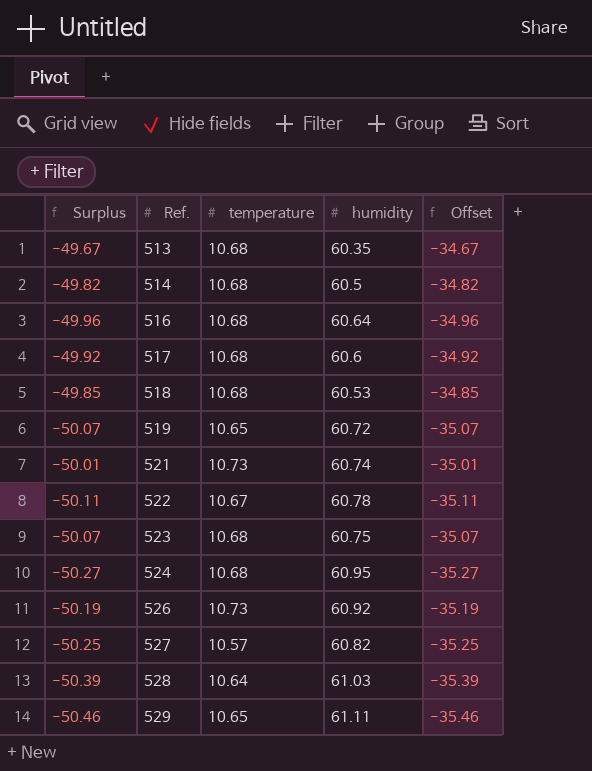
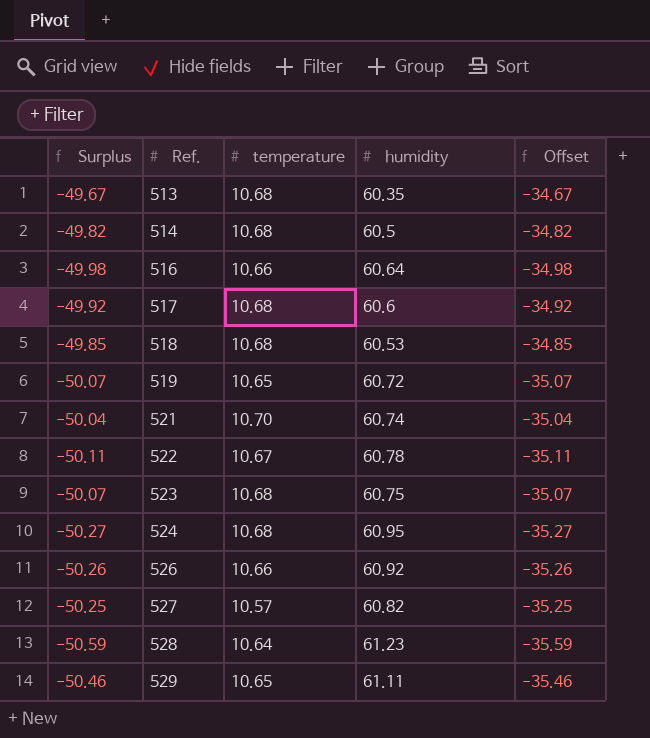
516 | Surplus: -49.96 -> -49.98
516 | temperature: 10.68 -> 10.66
516 | Offset: -34.96 -> -34.98
521 | Surplus: -50.01 -> -50.04
521 | temperature: 10.73 -> 10.70
521 | Offset: -35.01 -> -35.04
526 | Surplus: -50.19 -> -50.26
526 | temperature: 10.73 -> 10.66
526 | Offset: -35.19 -> -35.26
528 | Surplus: -50.39 -> -50.59
528 | humidity: 61.03 -> 61.23
528 | Offset: -35.39 -> -35.59

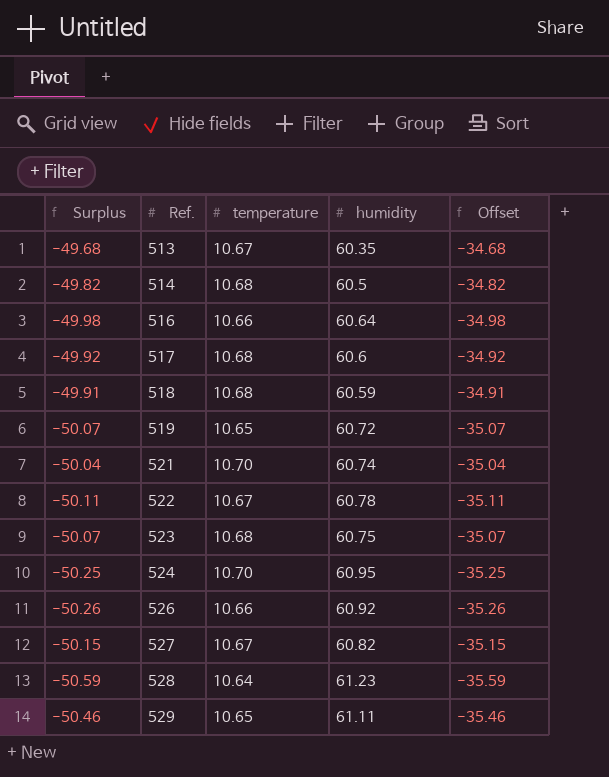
513 | Surplus: -49.67 -> -49.68
513 | temperature: 10.68 -> 10.67
513 | Offset: -34.67 -> -34.68
518 | Surplus: -49.85 -> -49.91
518 | humidity: 60.53 -> 60.59
518 | Offset: -34.85 -> -34.91
524 | Surplus: -50.27 -> -50.25
524 | temperature: 10.68 -> 10.70
524 | Offset: -35.27 -> -35.25
527 | Surplus: -50.25 -> -50.15
527 | temperature: 10.57 -> 10.67
527 | Offset: -35.25 -> -35.15

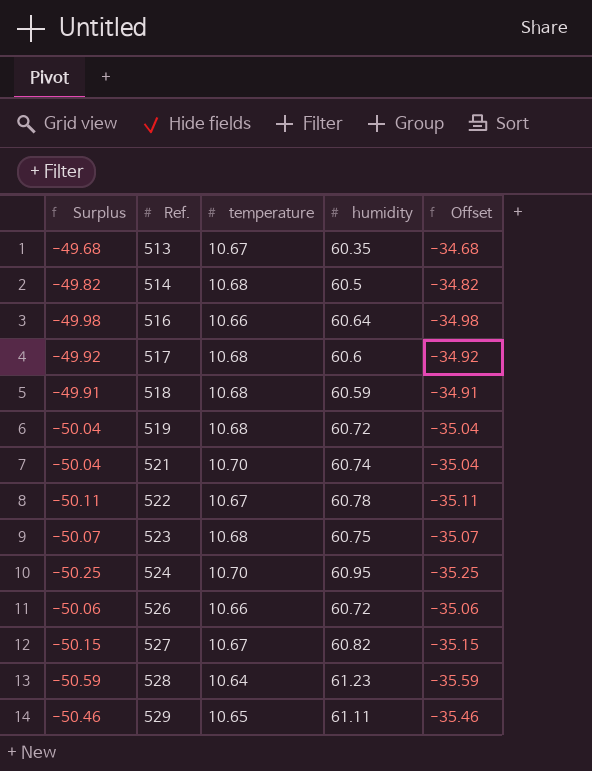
519 | Surplus: -50.07 -> -50.04
519 | temperature: 10.65 -> 10.68
519 | Offset: -35.07 -> -35.04
526 | Surplus: -50.26 -> -50.06
526 | humidity: 60.92 -> 60.72
526 | Offset: -35.26 -> -35.06

